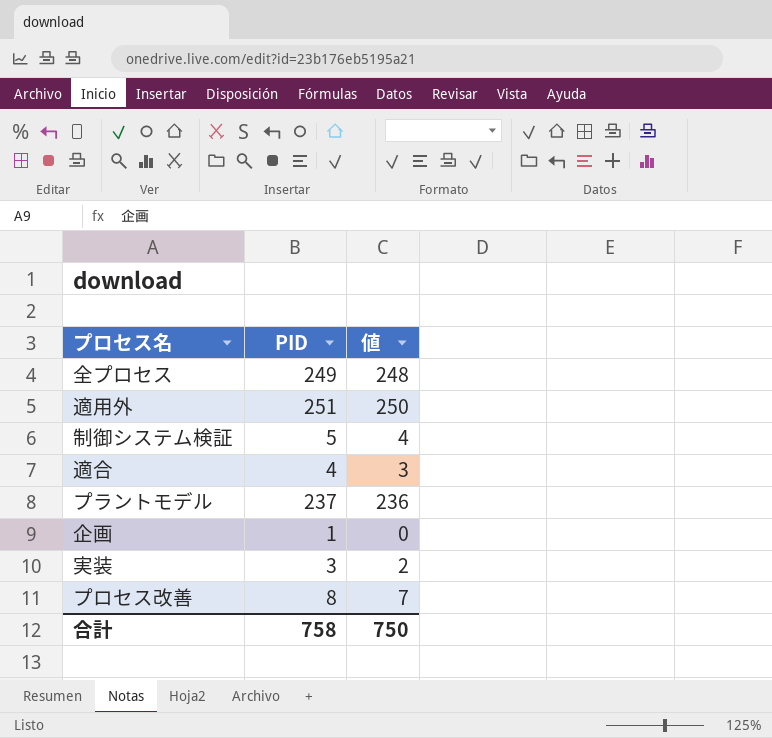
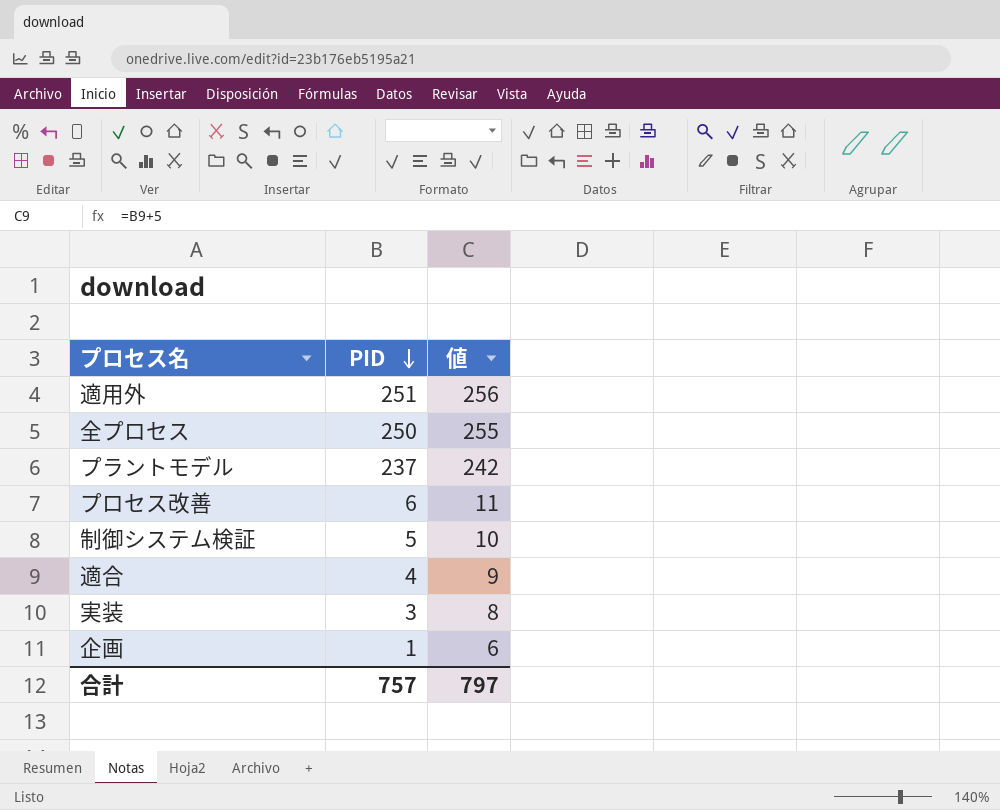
row order: none -> PID descending
column 値 | formula: [PID] - 1 -> [PID] + 5
全プロセス | PID: 249 -> 250
プロセス改善 | PID: 8 -> 6
合計 | PID: 758 -> 757
合計 | 値: 750 -> 797

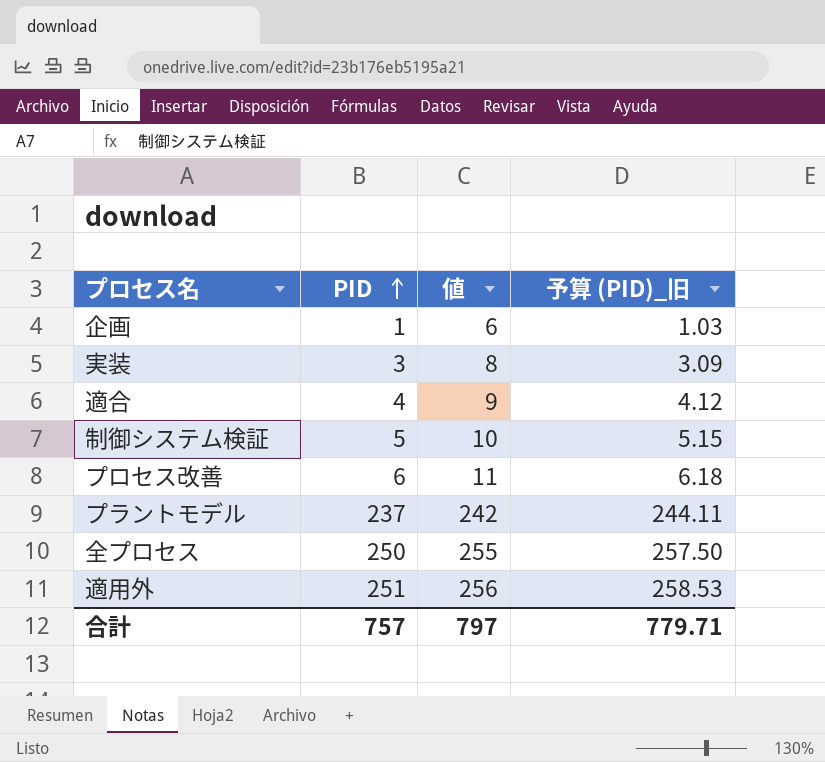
row order: PID descending -> PID ascending
column 予算 (PID)_旧 | formula: none -> [PID] * 1.03

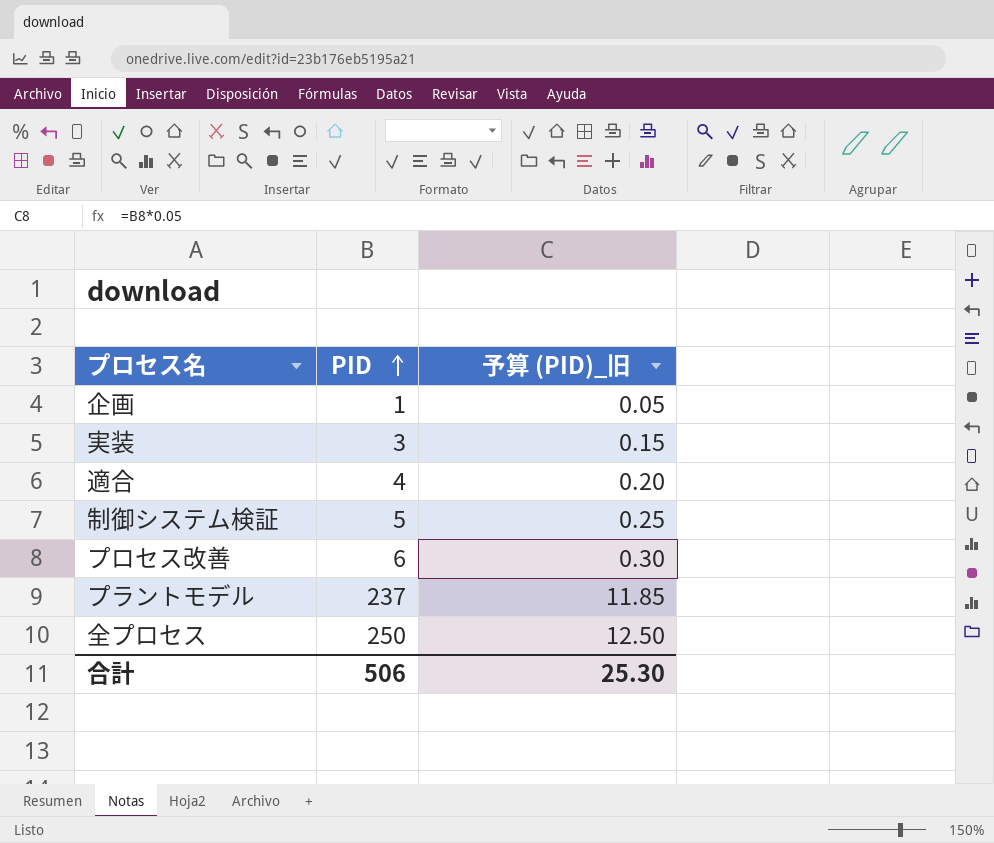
column 値 | formula: [PID] + 5 -> none
column 予算 (PID)_旧 | formula: [PID] * 1.03 -> [PID] * 0.05
row 適用外: 251 | 256 | 258.53 -> none
合計 | PID: 757 -> 506
合計 | 予算 (PID)_旧: 779.71 -> 25.30

